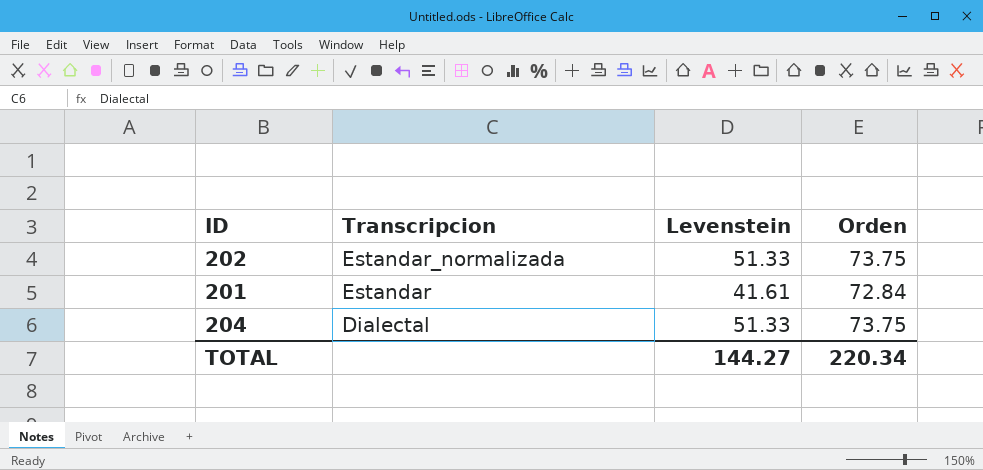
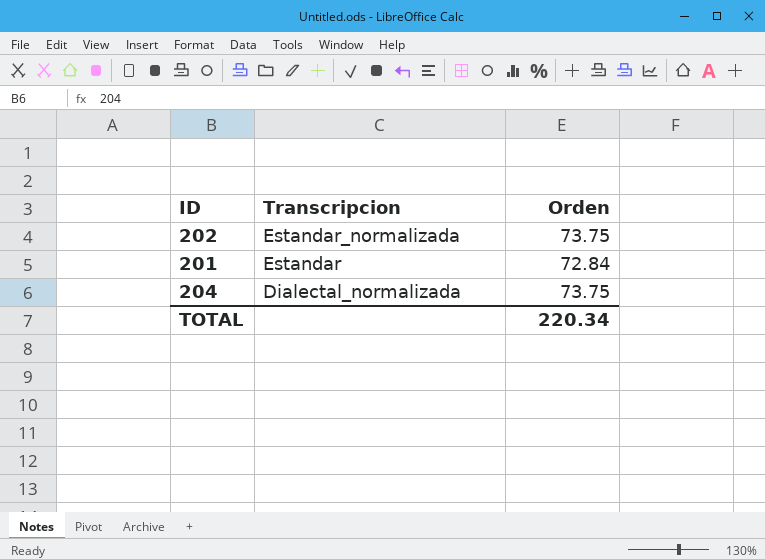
column Levenstein | position: 3 -> none
204 | Transcripcion: Dialectal -> Dialectal_normalizada

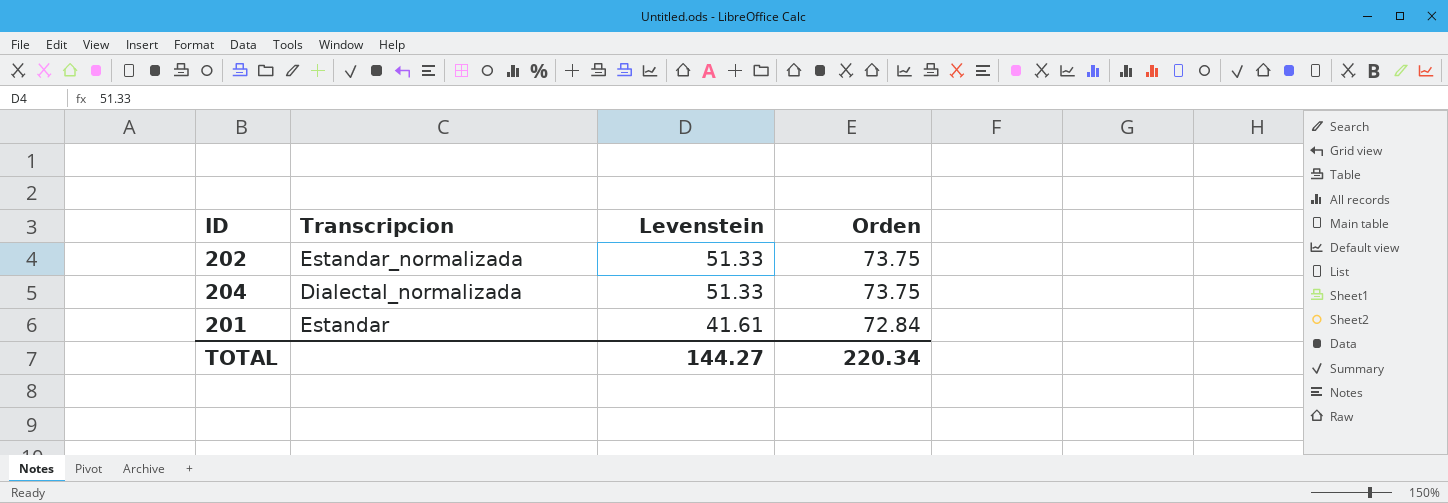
row order: Transcripcion descending -> Levenstein descending
column Levenstein | position: none -> 3

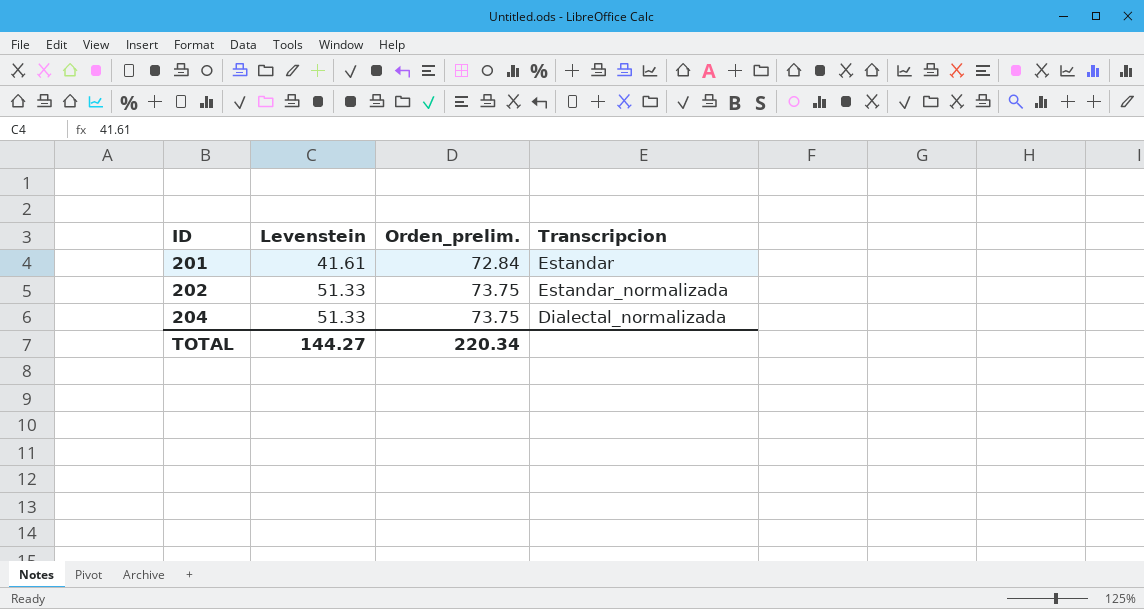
row order: Levenstein descending -> ID ascending
column name: Orden -> Orden_prelim.
column Transcripcion | position: 2 -> 4

